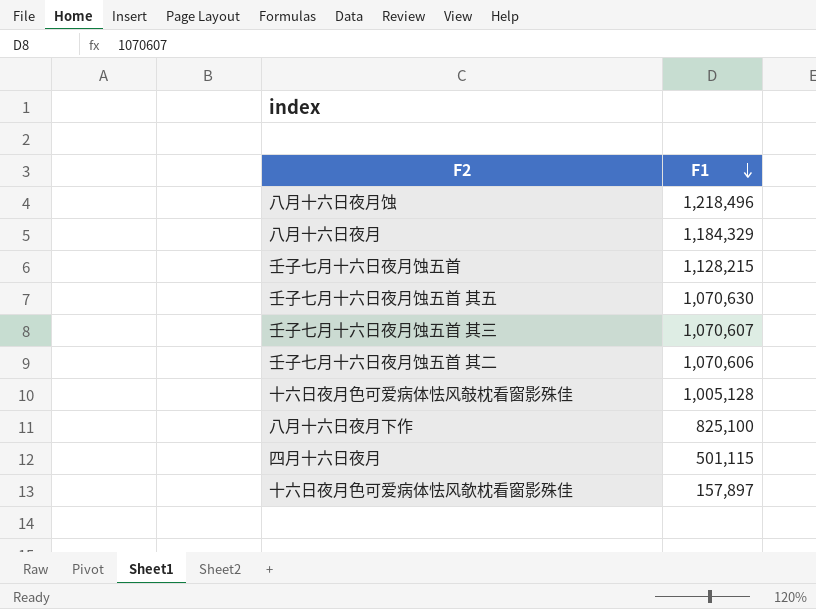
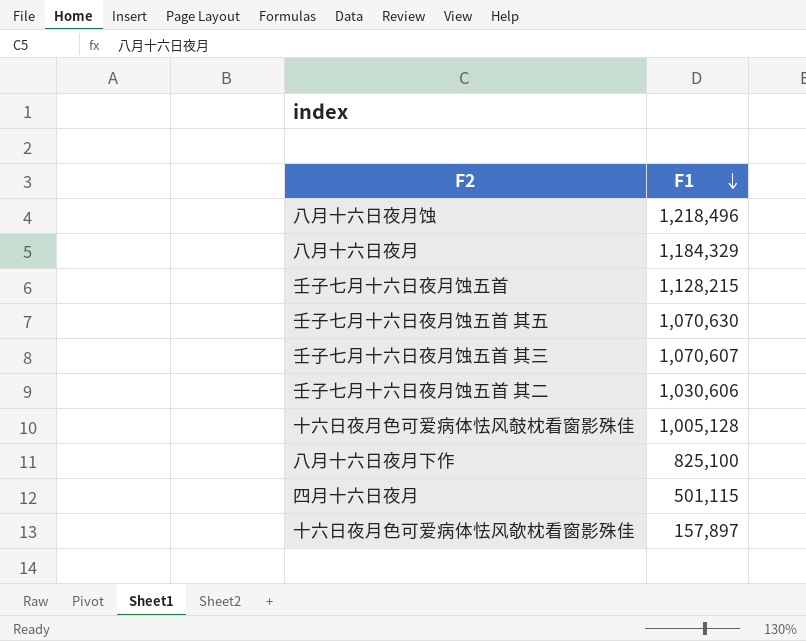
壬子七月十六日夜月蚀五首 其二 | F1: 1,070,606 -> 1,030,606

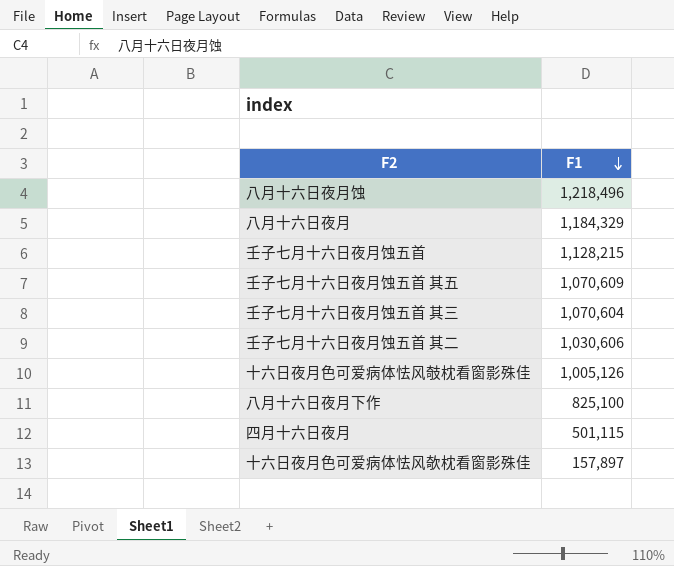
壬子七月十六日夜月蚀五首 其五 | F1: 1,070,630 -> 1,070,609
壬子七月十六日夜月蚀五首 其三 | F1: 1,070,607 -> 1,070,604
十六日夜月色可爱病体怯风攲枕看窗影殊佳 | F1: 1,005,128 -> 1,005,126

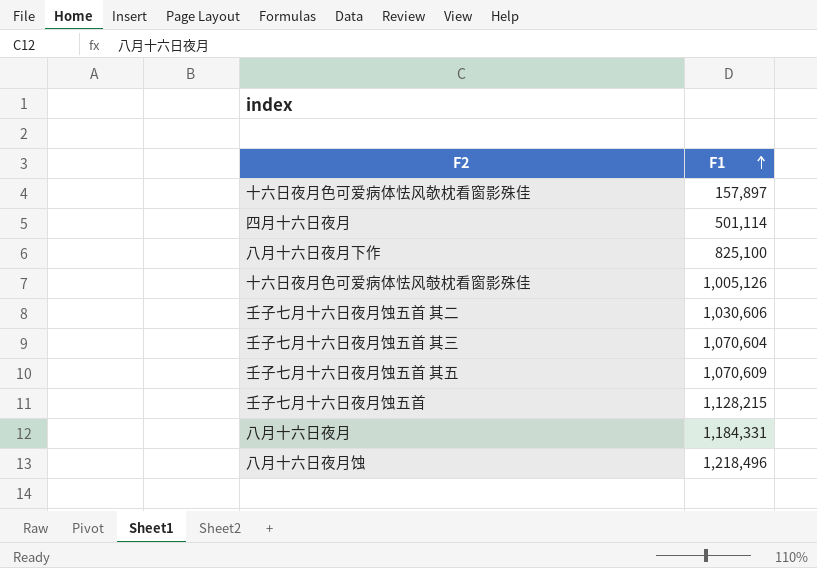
row order: F1 descending -> F1 ascending
四月十六日夜月 | F1: 501,115 -> 501,114
八月十六日夜月 | F1: 1,184,329 -> 1,184,331

